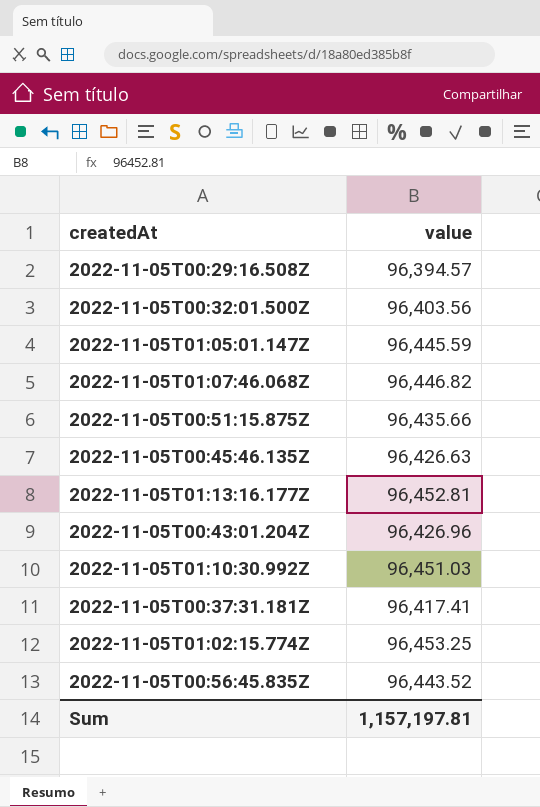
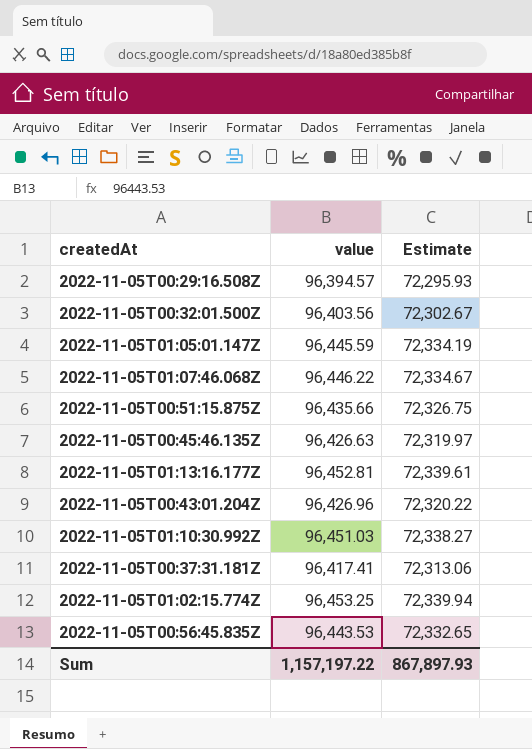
column Estimate | formula: none -> [value] * 0.75
2022-11-05T01:07:46.068Z | value: 96,446.82 -> 96,446.22
2022-11-05T00:56:45.835Z | value: 96,443.52 -> 96,443.53
Sum | value: 1,157,197.81 -> 1,157,197.22

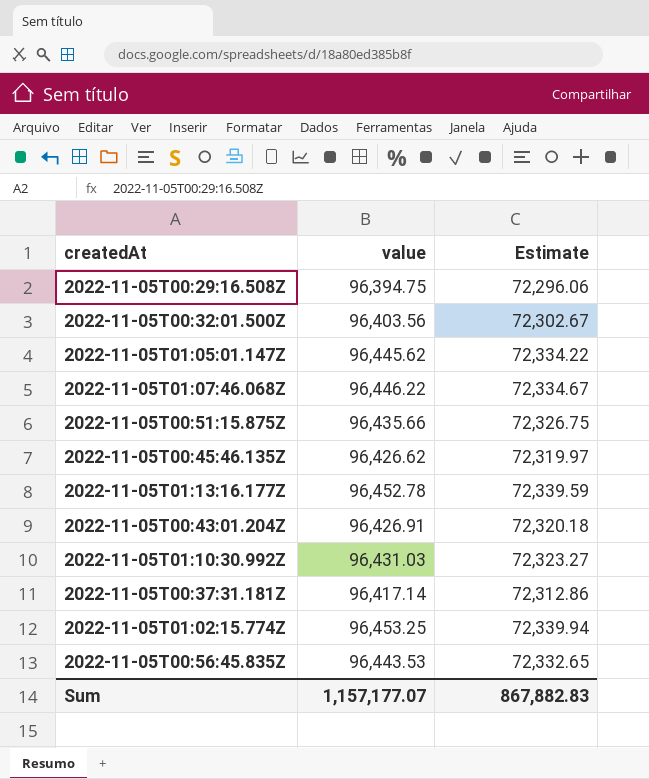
2022-11-05T00:29:16.508Z | value: 96,394.57 -> 96,394.75
2022-11-05T00:29:16.508Z | Estimate: 72,295.93 -> 72,296.06
2022-11-05T01:05:01.147Z | value: 96,445.59 -> 96,445.62
2022-11-05T01:05:01.147Z | Estimate: 72,334.19 -> 72,334.22
2022-11-05T00:45:46.135Z | value: 96,426.63 -> 96,426.62
2022-11-05T01:13:16.177Z | value: 96,452.81 -> 96,452.78
2022-11-05T01:13:16.177Z | Estimate: 72,339.61 -> 72,339.59
2022-11-05T00:43:01.204Z | value: 96,426.96 -> 96,426.91
2022-11-05T00:43:01.204Z | Estimate: 72,320.22 -> 72,320.18
2022-11-05T01:10:30.992Z | value: 96,451.03 -> 96,431.03
2022-11-05T01:10:30.992Z | Estimate: 72,338.27 -> 72,323.27
2022-11-05T00:37:31.181Z | value: 96,417.41 -> 96,417.14
2022-11-05T00:37:31.181Z | Estimate: 72,313.06 -> 72,312.86
Sum | value: 1,157,197.22 -> 1,157,177.07
Sum | Estimate: 867,897.93 -> 867,882.83

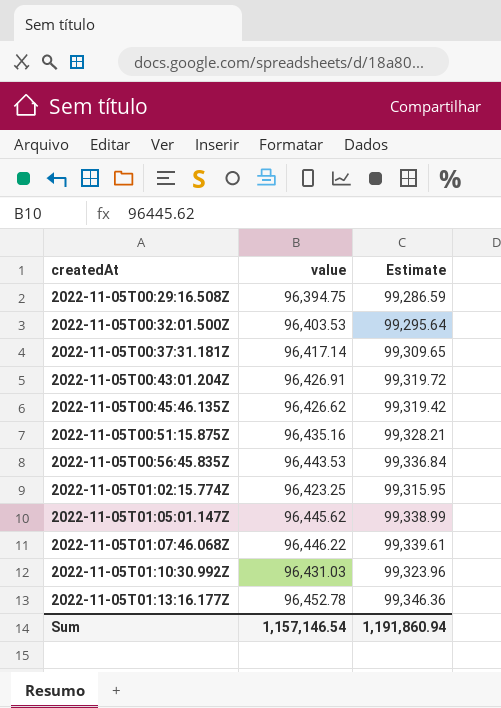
row order: none -> createdAt ascending
column Estimate | formula: [value] * 0.75 -> [value] * 1.03
2022-11-05T00:32:01.500Z | value: 96,403.56 -> 96,403.53
2022-11-05T00:51:15.875Z | value: 96,435.66 -> 96,435.16
2022-11-05T01:02:15.774Z | value: 96,453.25 -> 96,423.25
Sum | value: 1,157,177.07 -> 1,157,146.54
Sum | Estimate: 867,882.83 -> 1,191,860.94

